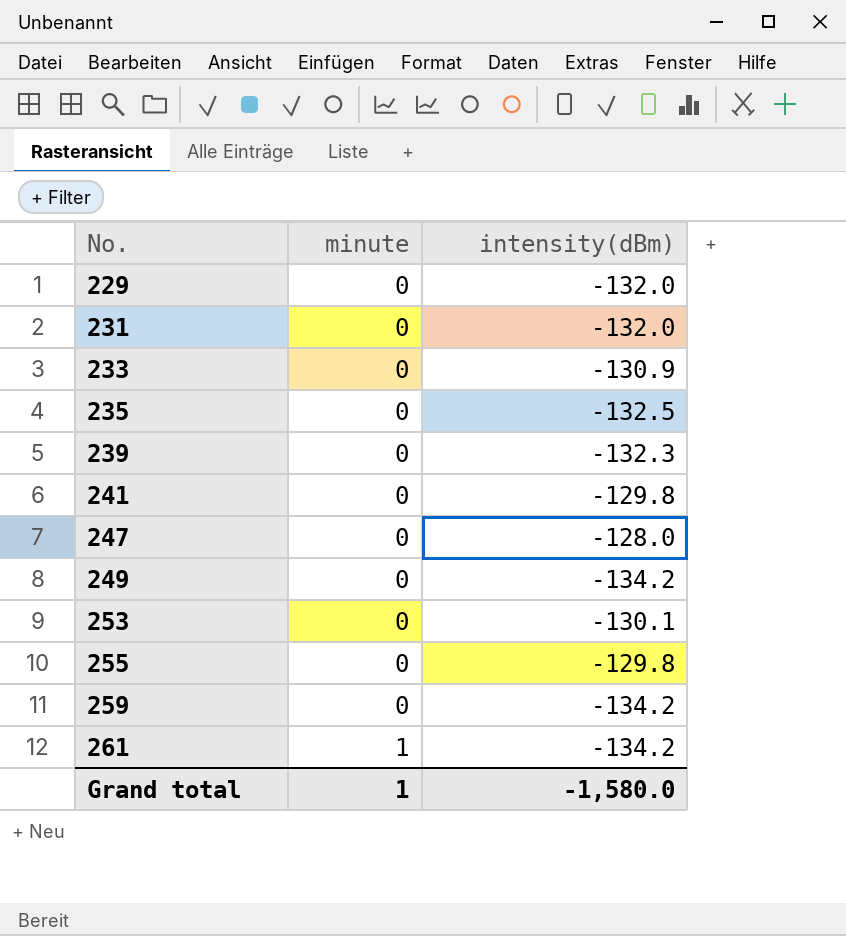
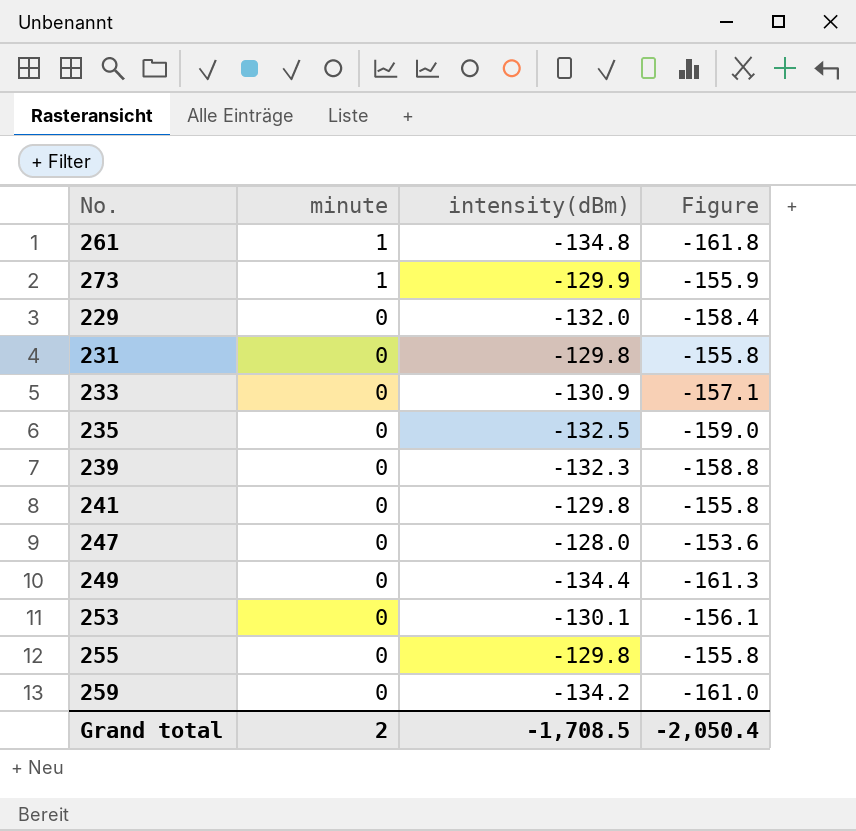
row order: No. ascending -> minute descending
column Figure | formula: none -> [intensity(dBm)] * 1.2
261 | intensity(dBm): -134.2 -> -134.8
row 273: none -> 1 | -129.9 | -155.9
231 | intensity(dBm): -132.0 -> -129.8
249 | intensity(dBm): -134.2 -> -134.4
Grand total | minute: 1 -> 2
Grand total | intensity(dBm): -1,580.0 -> -1,708.5

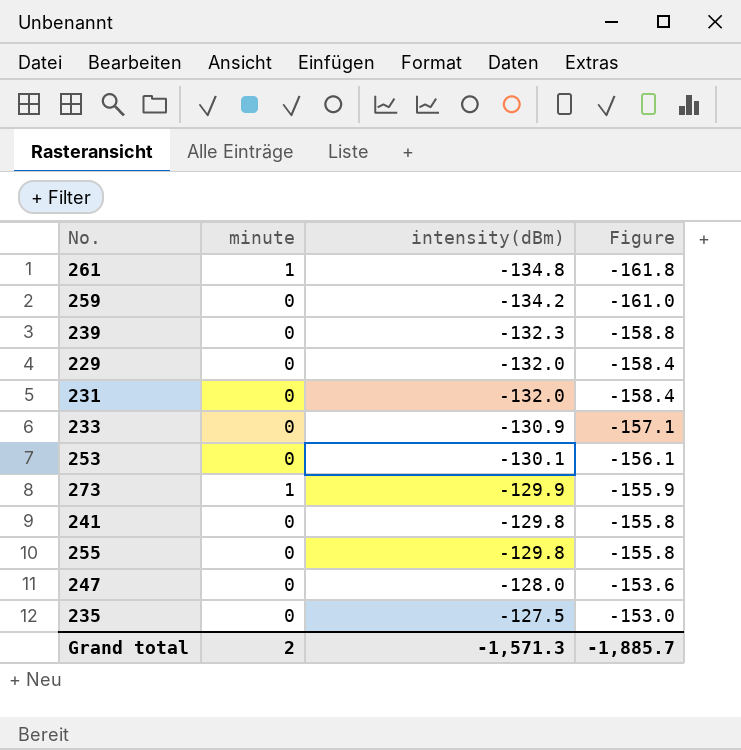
row order: minute descending -> intensity(dBm) ascending
row 249: 0 | -134.4 | -161.3 -> none
231 | intensity(dBm): -129.8 -> -132.0
231 | Figure: -155.8 -> -158.4
235 | intensity(dBm): -132.5 -> -127.5
235 | Figure: -159.0 -> -153.0
Grand total | intensity(dBm): -1,708.5 -> -1,571.3
Grand total | Figure: -2,050.4 -> -1,885.7

